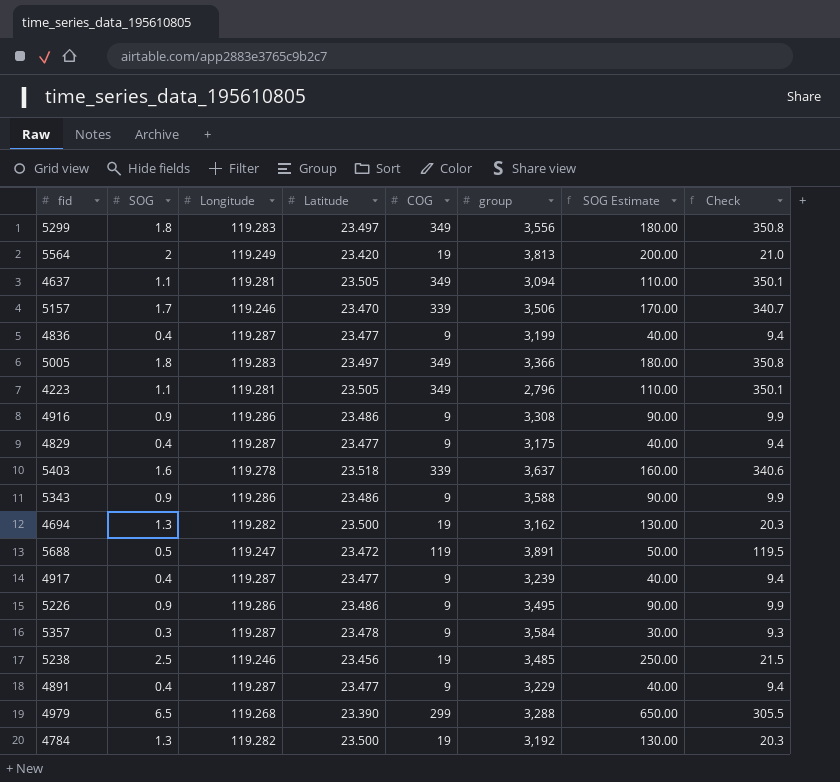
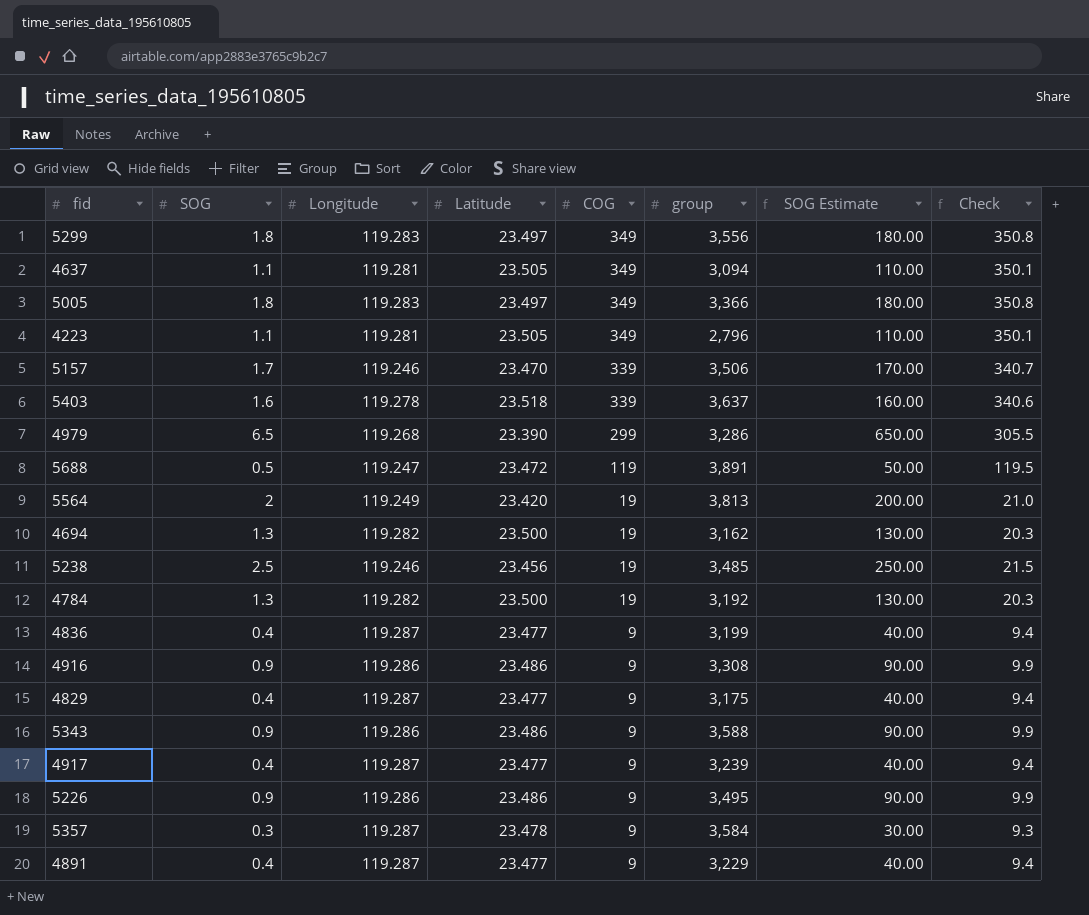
row order: none -> COG descending
4979 | group: 3,288 -> 3,286

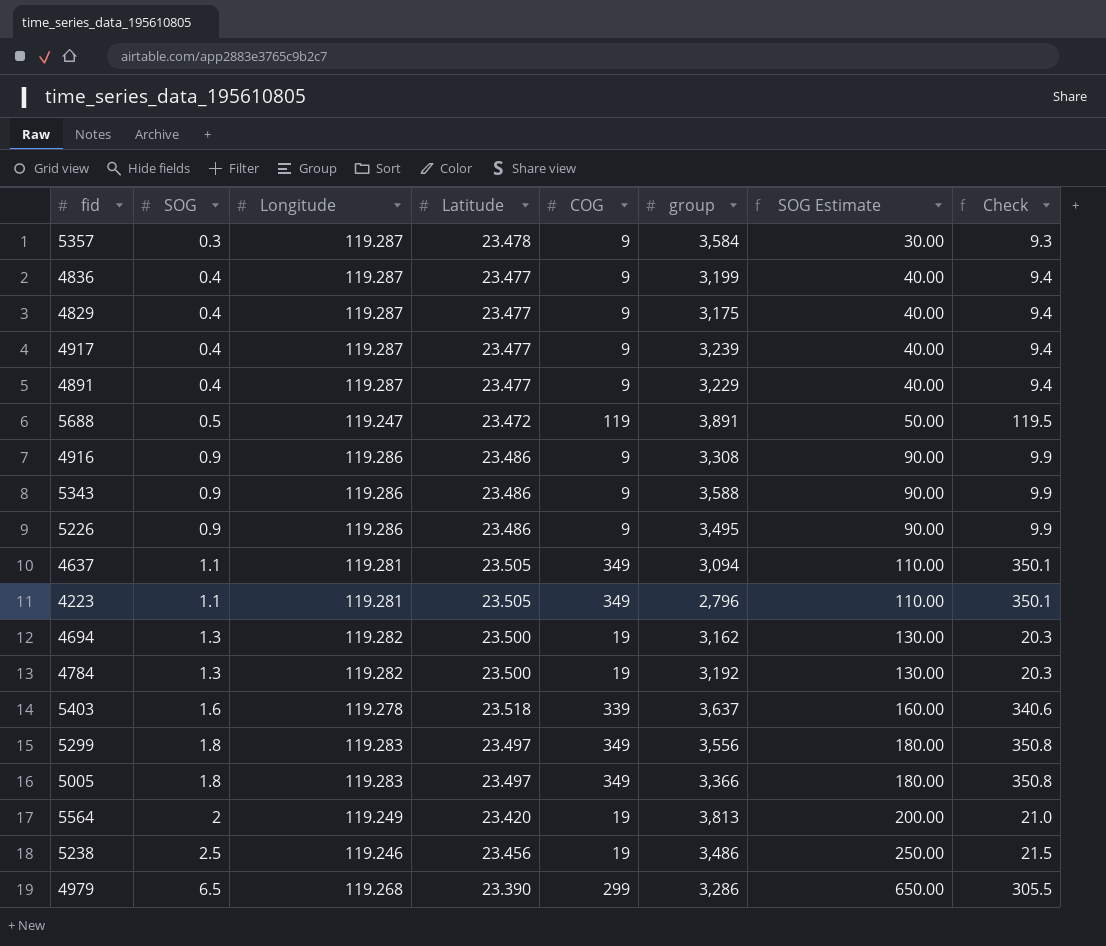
row order: COG descending -> SOG ascending
row 5157: 1.7 | 119.246 | 23.470 | 339 | 3,506 | 170.00 | 340.7 -> none
5238 | group: 3,485 -> 3,486

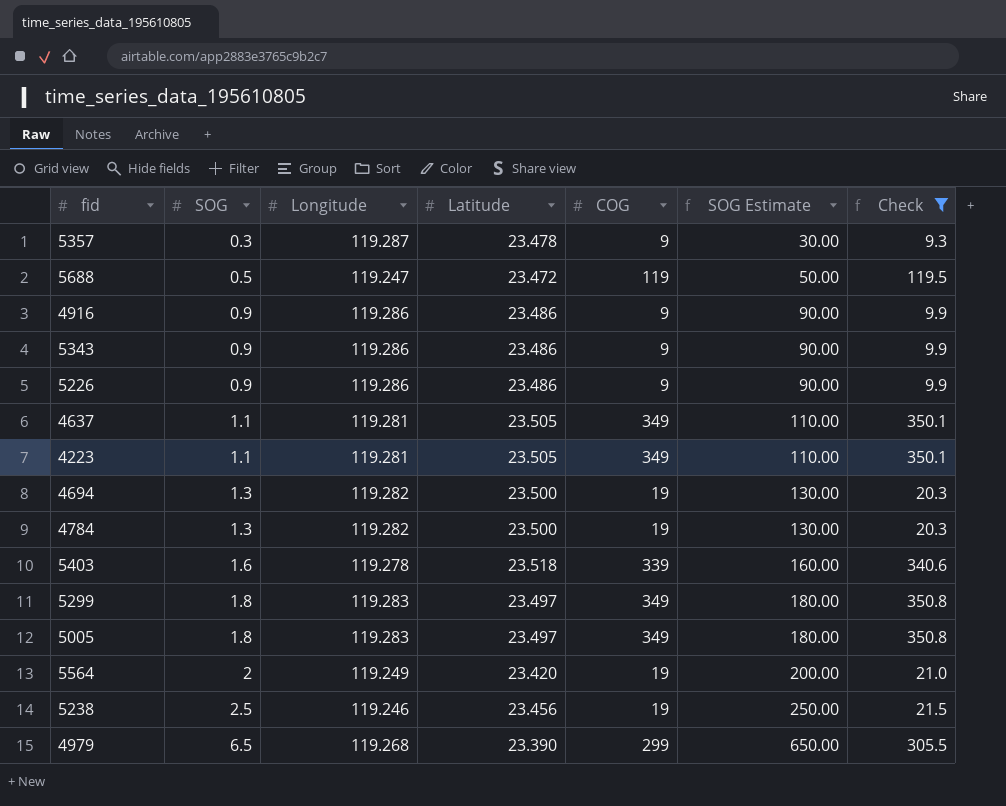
filter: none -> Check != 9.4
column group | position: 6 -> none

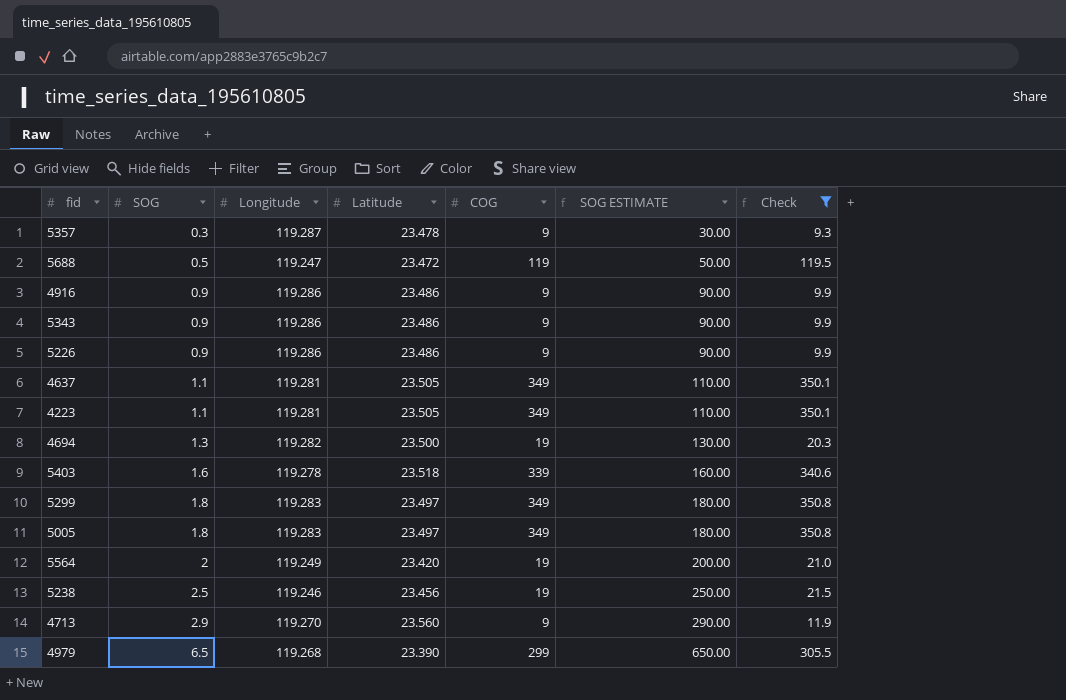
column name: SOG Estimate -> SOG ESTIMATE
row 4784: 1.3 | 119.282 | 23.500 | 19 | 130.00 | 20.3 -> none
row 4713: none -> 2.9 | 119.270 | 23.560 | 9 | 290.00 | 11.9

